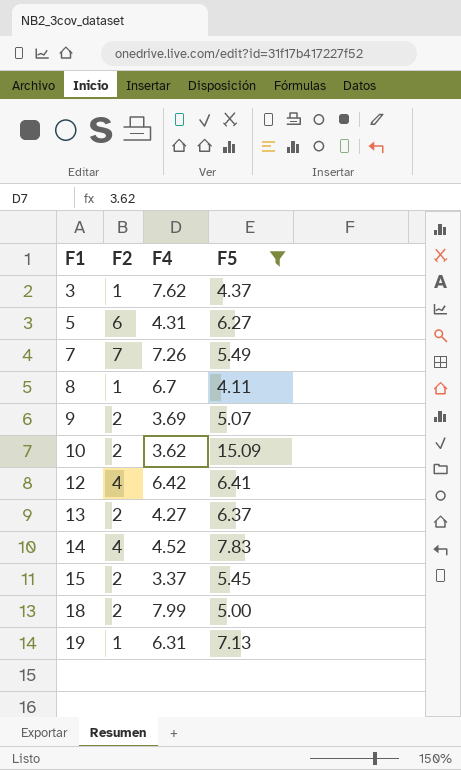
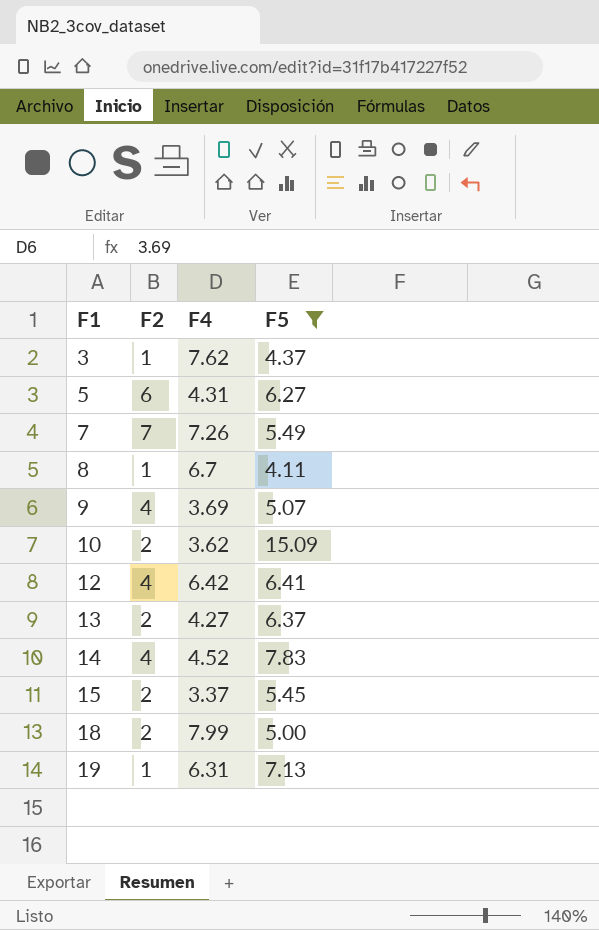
9 | F2: 2 -> 4

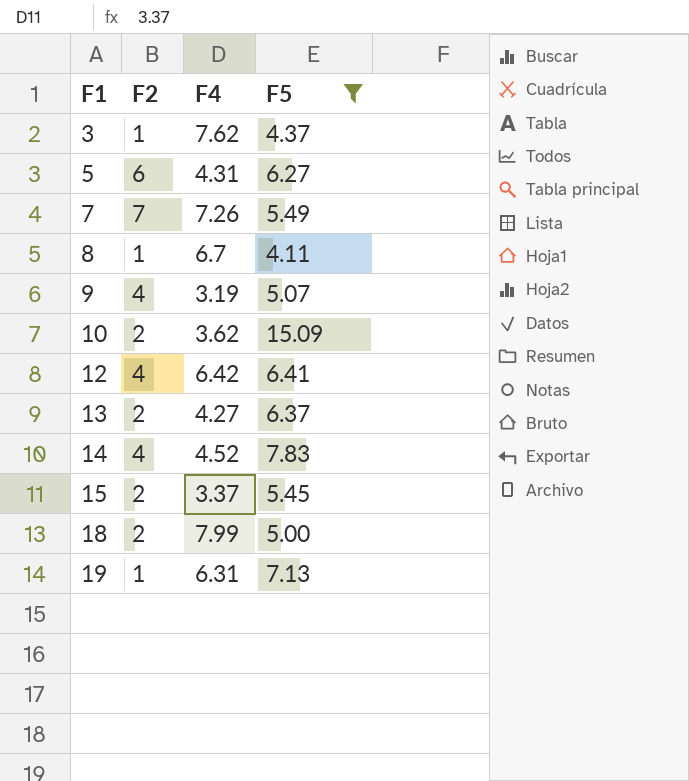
9 | F4: 3.69 -> 3.19

